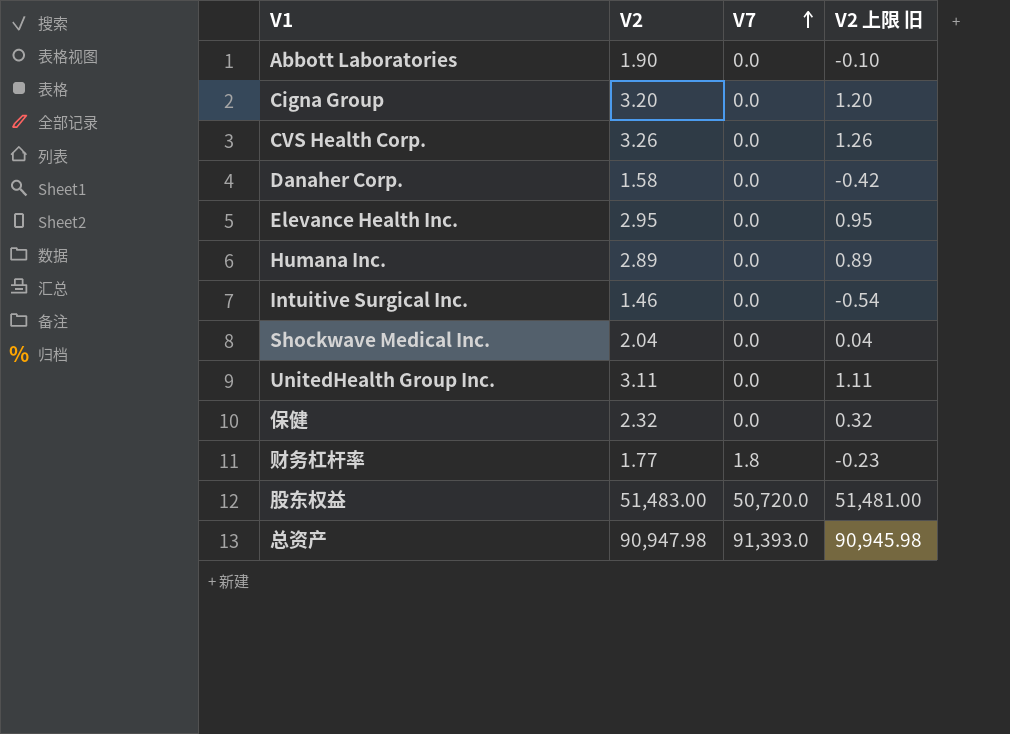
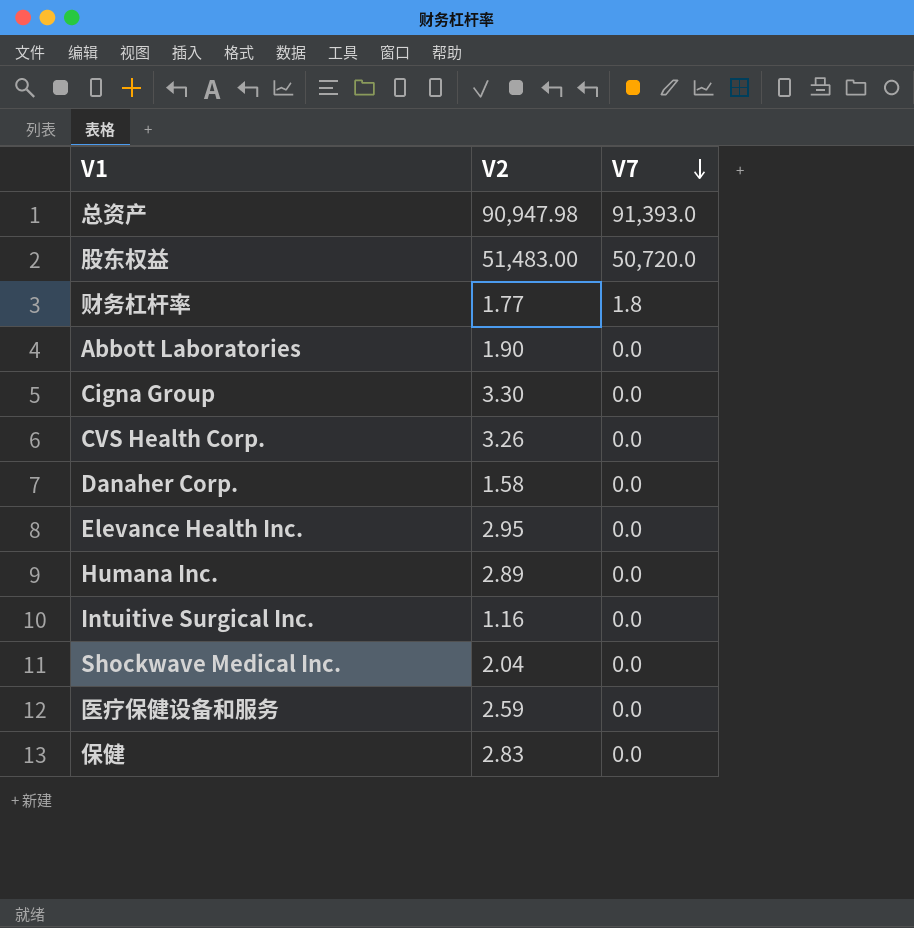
row order: V7 ascending -> V7 descending
column V2 上限 旧 | formula: [V2] - 2 -> none
row UnitedHealth Group Inc.: 3.11 | 0.0 | 1.11 -> none
Cigna Group | V2: 3.20 -> 3.30
Intuitive Surgical Inc. | V2: 1.46 -> 1.16
row 医疗保健设备和服务: none -> 2.59 | 0.0
保健 | V2: 2.32 -> 2.83

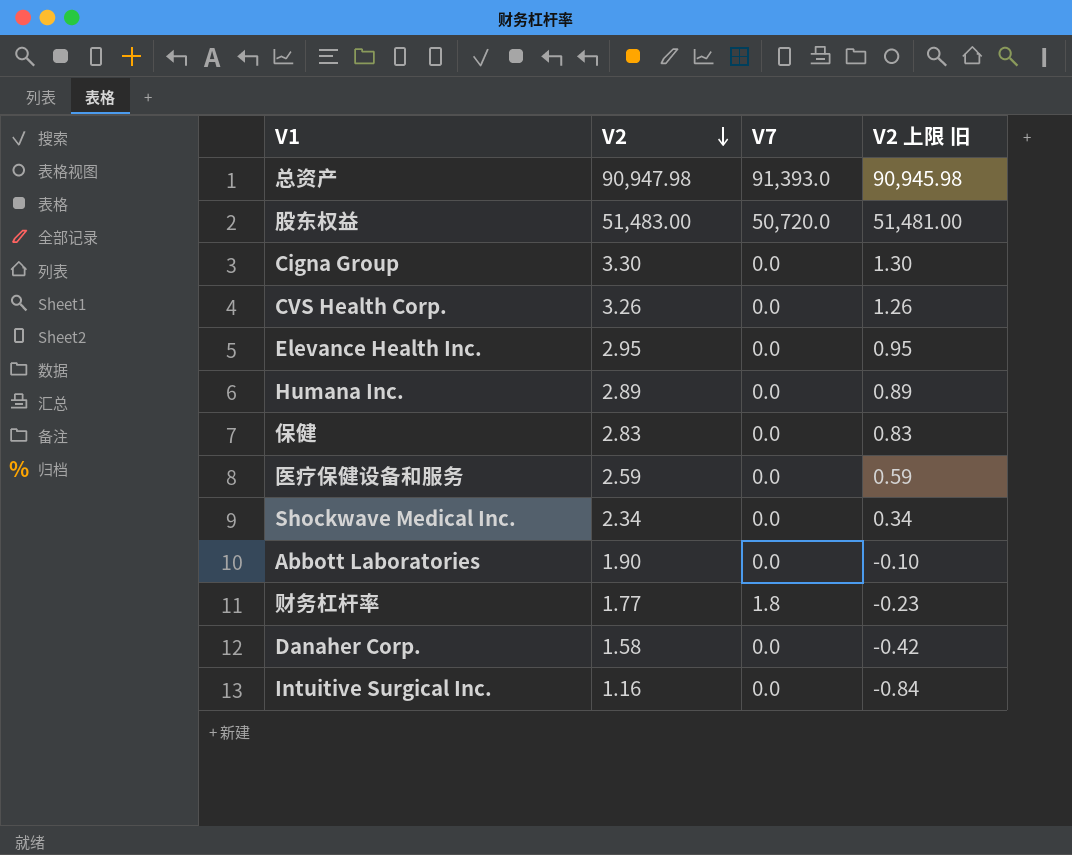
row order: V7 descending -> V2 descending
column V2 上限 旧 | formula: none -> [V2] - 2
Shockwave Medical Inc. | V2: 2.04 -> 2.34

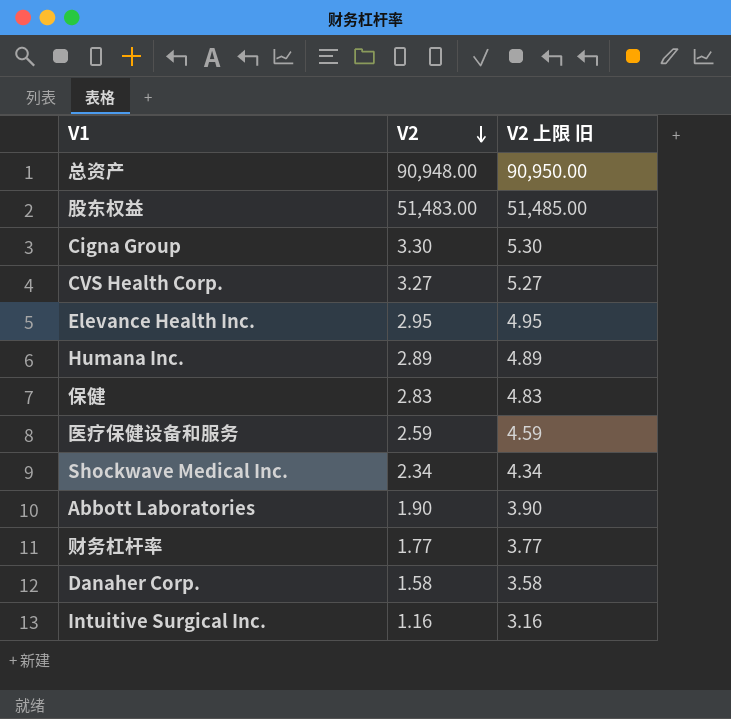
column V7 | position: 3 -> none
column V2 上限 旧 | formula: [V2] - 2 -> [V2] + 2
总资产 | V2: 90,947.98 -> 90,948.00
CVS Health Corp. | V2: 3.26 -> 3.27

